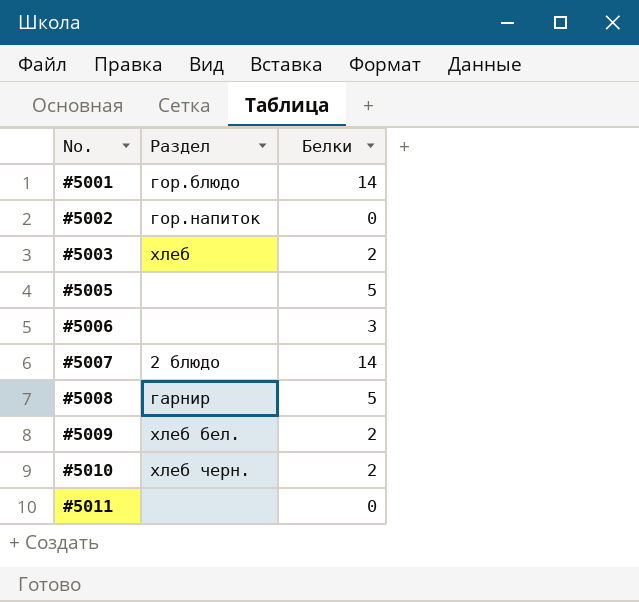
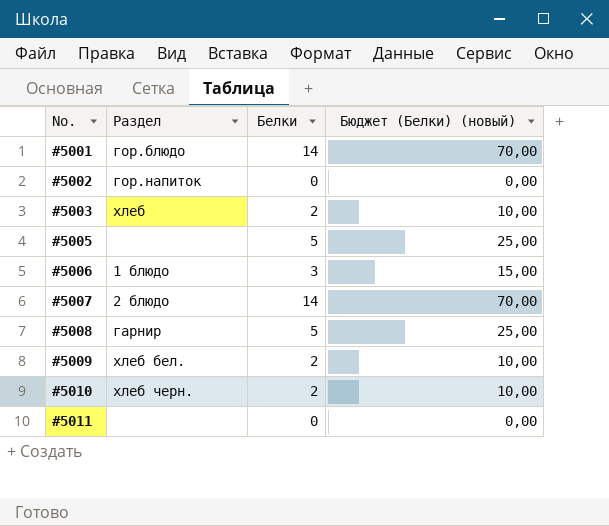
column Бюджет (Белки) (новый) | formula: none -> [Белки] * 5
#5006 | Раздел: none -> 1 блюдо

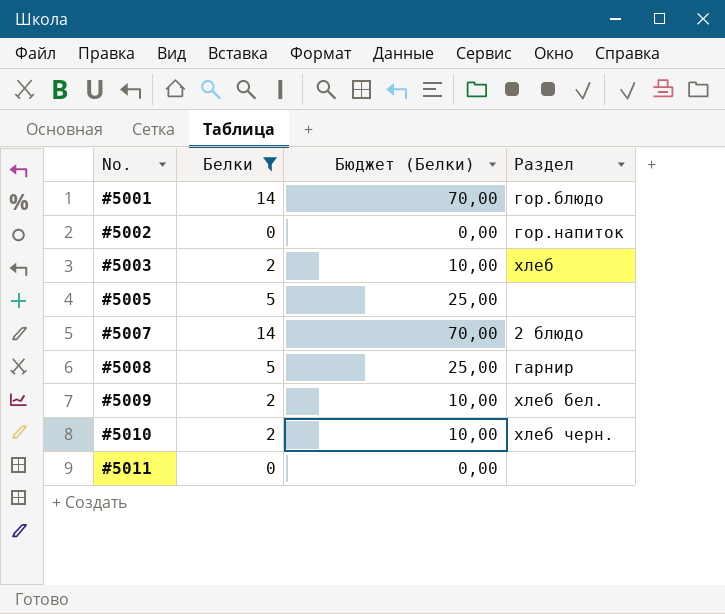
filter: none -> Белки != 3
column name: Бюджет (Белки) (новый) -> Бюджет (Белки)
column Раздел | position: 2 -> 4

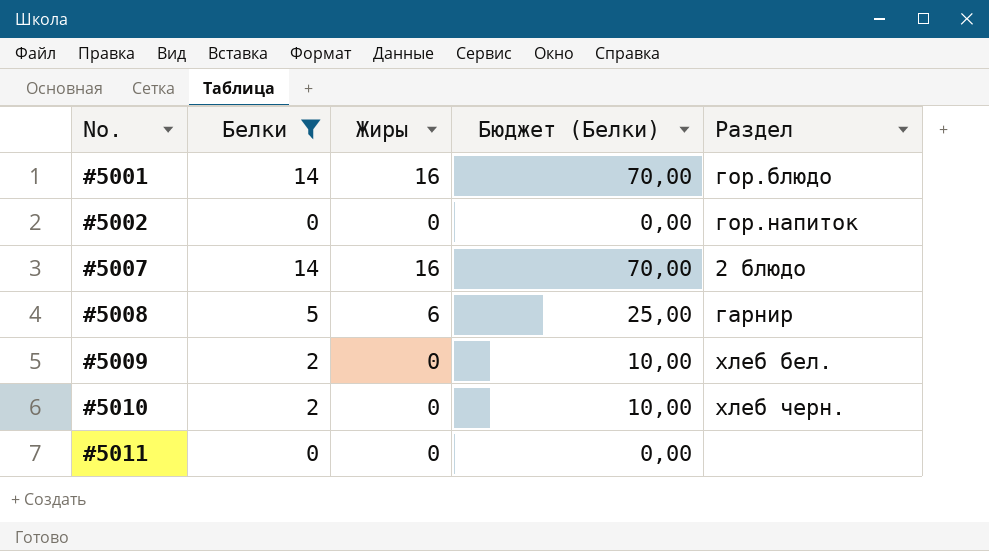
column Жиры | position: none -> 3
row #5003: 2 | 10,00 | хлеб -> none
row #5005: 5 | 25,00 | none -> none

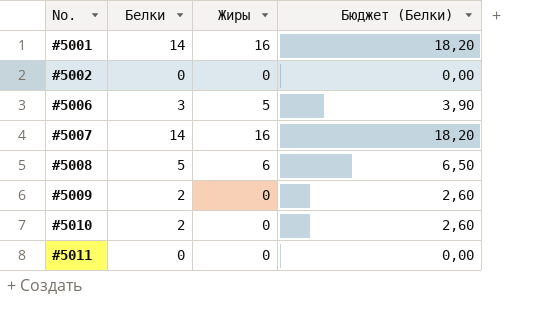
filter: Белки != 3 -> none
column Раздел | position: 5 -> none
column Бюджет (Белки) | formula: [Белки] * 5 -> [Белки] * 1,3

